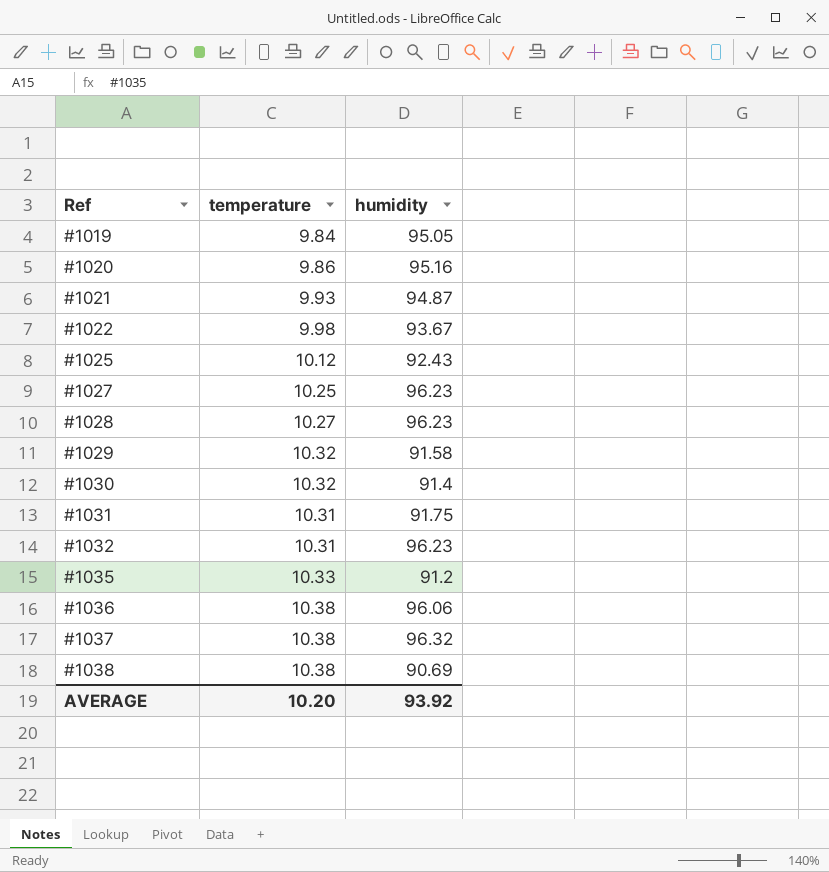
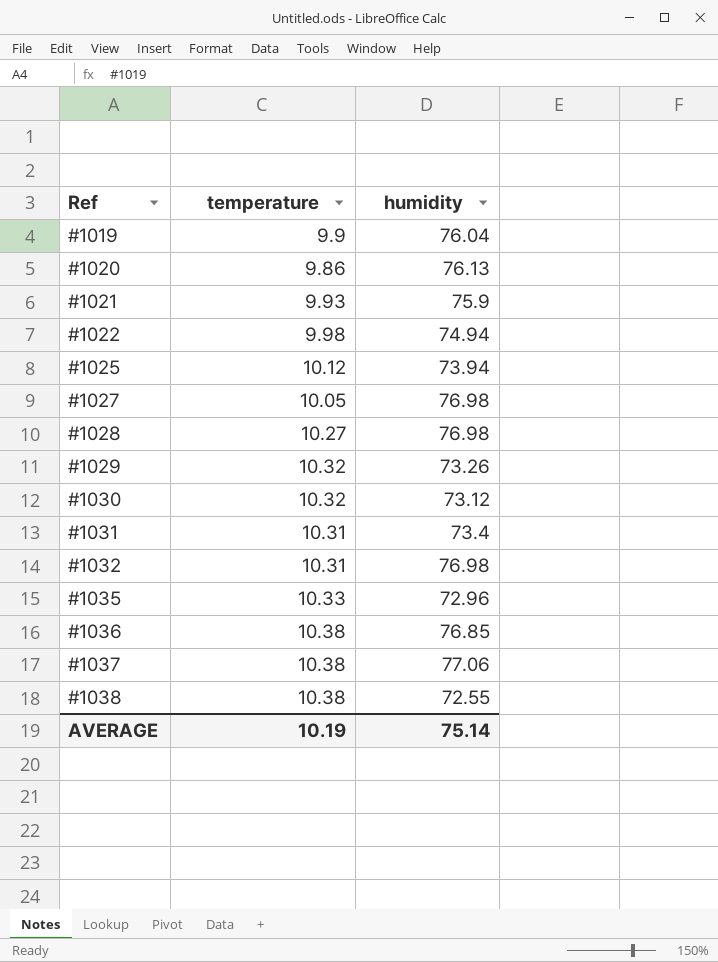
#1019 | temperature: 9.84 -> 9.9
#1019 | humidity: 95.05 -> 76.04
#1020 | humidity: 95.16 -> 76.13
#1021 | humidity: 94.87 -> 75.9
#1022 | humidity: 93.67 -> 74.94
#1025 | humidity: 92.43 -> 73.94
#1027 | temperature: 10.25 -> 10.05
#1027 | humidity: 96.23 -> 76.98
#1028 | humidity: 96.23 -> 76.98
#1029 | humidity: 91.58 -> 73.26
#1030 | humidity: 91.4 -> 73.12
#1031 | humidity: 91.75 -> 73.4
#1032 | humidity: 96.23 -> 76.98
#1035 | humidity: 91.2 -> 72.96
#1036 | humidity: 96.06 -> 76.85
#1037 | humidity: 96.32 -> 77.06
#1038 | humidity: 90.69 -> 72.55
AVERAGE | temperature: 10.20 -> 10.19
AVERAGE | humidity: 93.92 -> 75.14

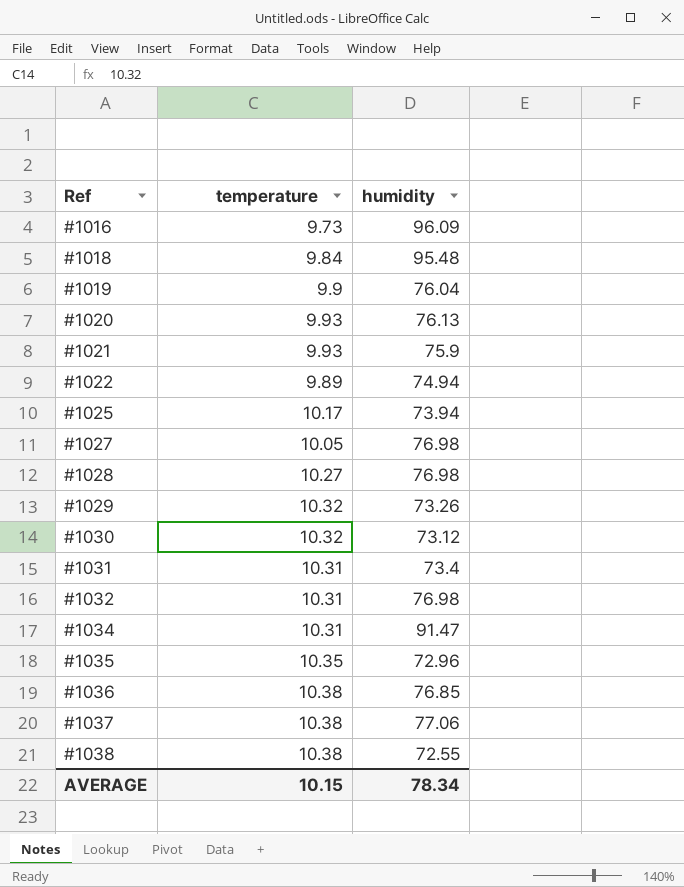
row #1016: none -> 9.73 | 96.09
row #1018: none -> 9.84 | 95.48
#1020 | temperature: 9.86 -> 9.93
#1022 | temperature: 9.98 -> 9.89
#1025 | temperature: 10.12 -> 10.17
row #1034: none -> 10.31 | 91.47
#1035 | temperature: 10.33 -> 10.35
AVERAGE | temperature: 10.19 -> 10.15
AVERAGE | humidity: 75.14 -> 78.34

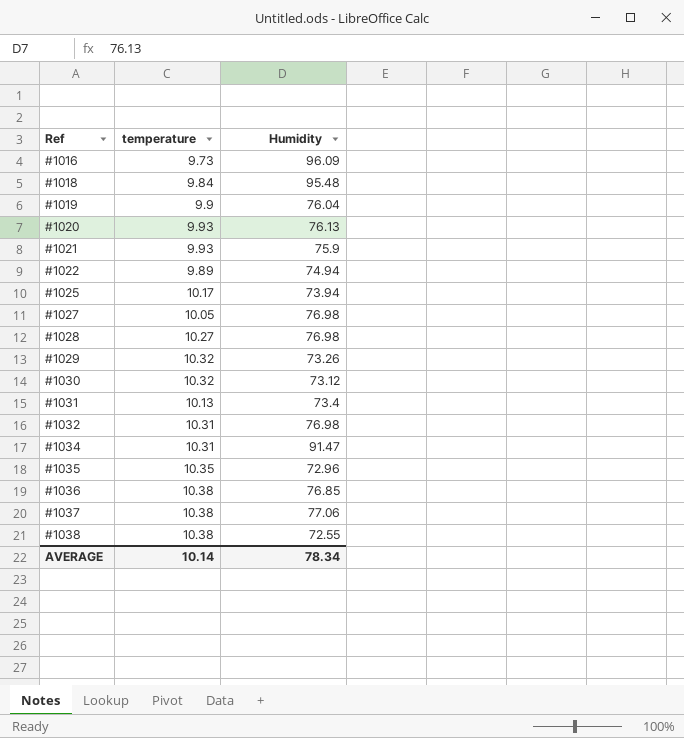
column name: humidity -> Humidity
#1031 | temperature: 10.31 -> 10.13
AVERAGE | temperature: 10.15 -> 10.14

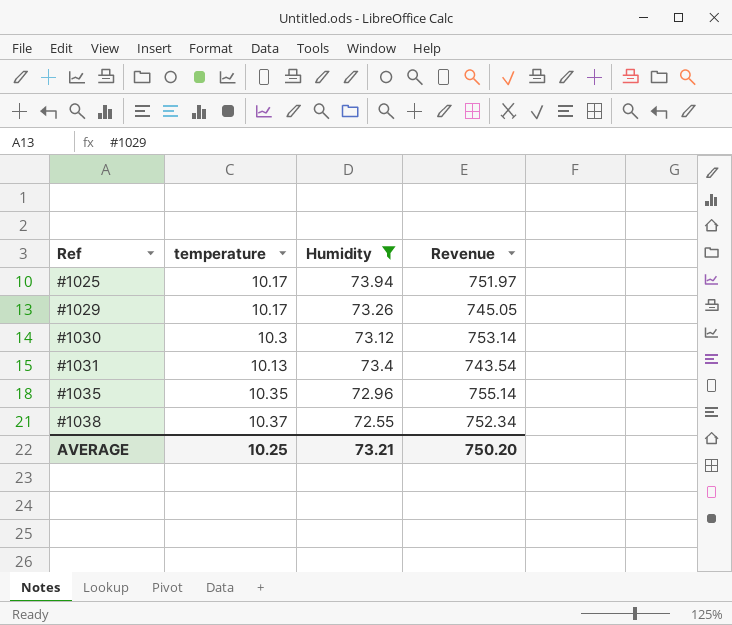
filter: none -> Humidity <= 73.94
column Revenue | formula: none -> [temperature] * [Humidity]
#1029 | temperature: 10.32 -> 10.17
#1030 | temperature: 10.32 -> 10.3
#1038 | temperature: 10.38 -> 10.37
AVERAGE | temperature: 10.14 -> 10.25
AVERAGE | Humidity: 78.34 -> 73.21

